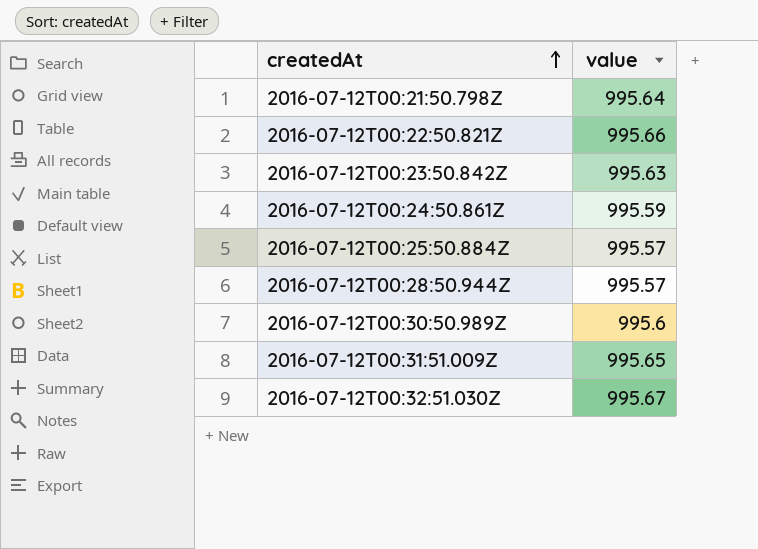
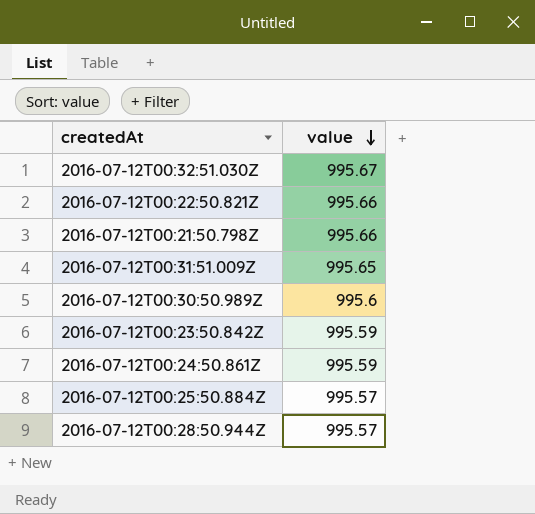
row order: createdAt ascending -> value descending
2016-07-12T00:21:50.798Z | value: 995.64 -> 995.66
2016-07-12T00:23:50.842Z | value: 995.63 -> 995.59

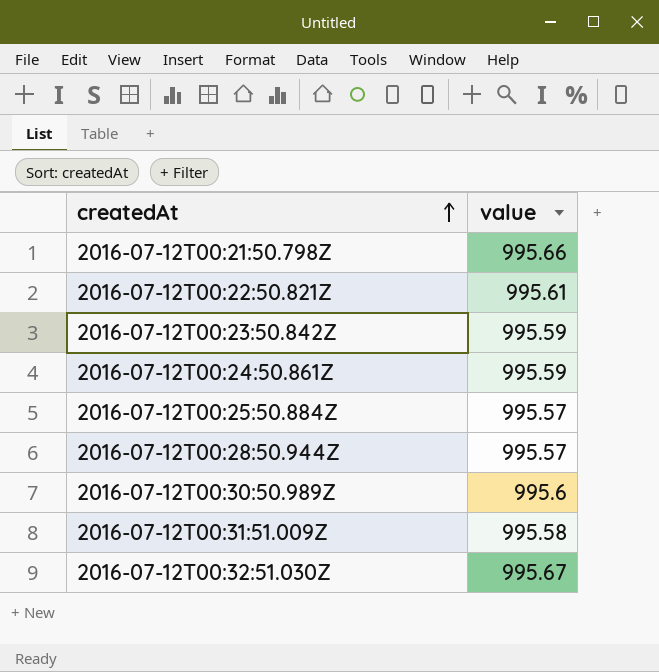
row order: value descending -> createdAt ascending
2016-07-12T00:22:50.821Z | value: 995.66 -> 995.61
2016-07-12T00:31:51.009Z | value: 995.65 -> 995.58

